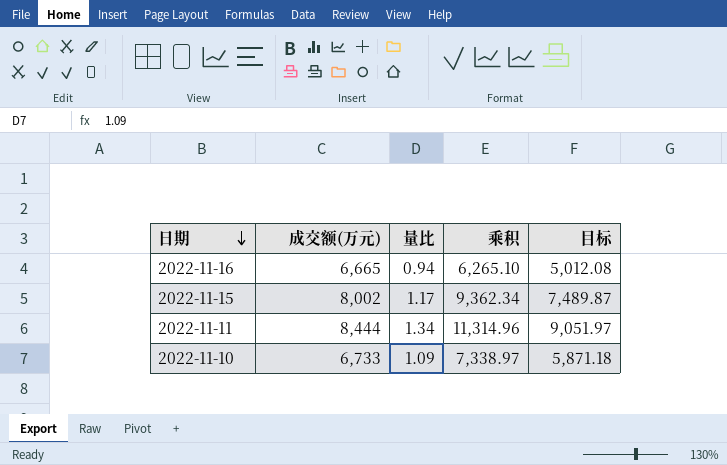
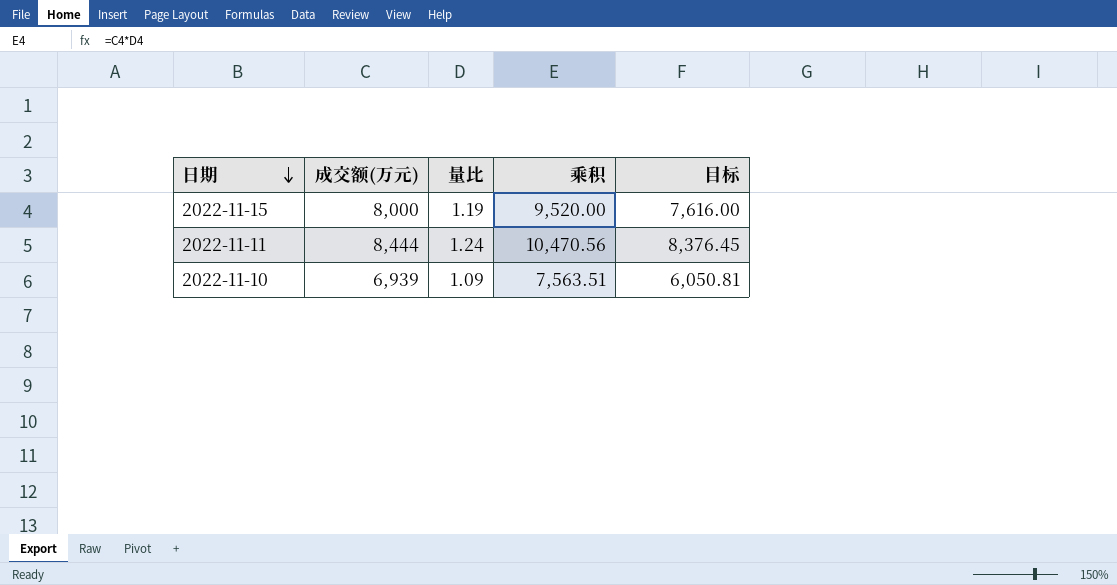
row 2022-11-16: 6,665 | 0.94 | 6,265.10 | 5,012.08 -> none
2022-11-15 | 成交额(万元): 8,002 -> 8,000
2022-11-15 | 量比: 1.17 -> 1.19
2022-11-15 | 乘积: 9,362.34 -> 9,520.00
2022-11-15 | 目标: 7,489.87 -> 7,616.00
2022-11-11 | 量比: 1.34 -> 1.24
2022-11-11 | 乘积: 11,314.96 -> 10,470.56
2022-11-11 | 目标: 9,051.97 -> 8,376.45
2022-11-10 | 成交额(万元): 6,733 -> 6,939
2022-11-10 | 乘积: 7,338.97 -> 7,563.51
2022-11-10 | 目标: 5,871.18 -> 6,050.81

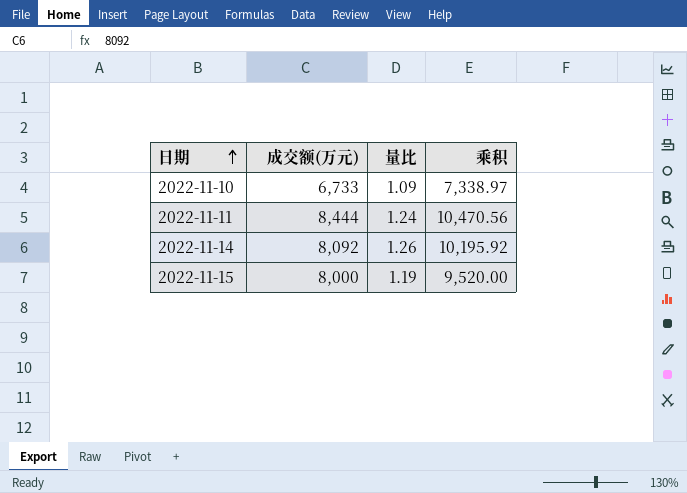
row order: 日期 descending -> 日期 ascending
column 目标 | formula: [乘积] * 0.8 -> none
2022-11-10 | 成交额(万元): 6,939 -> 6,733
2022-11-10 | 乘积: 7,563.51 -> 7,338.97
row 2022-11-14: none -> 8,092 | 1.26 | 10,195.92

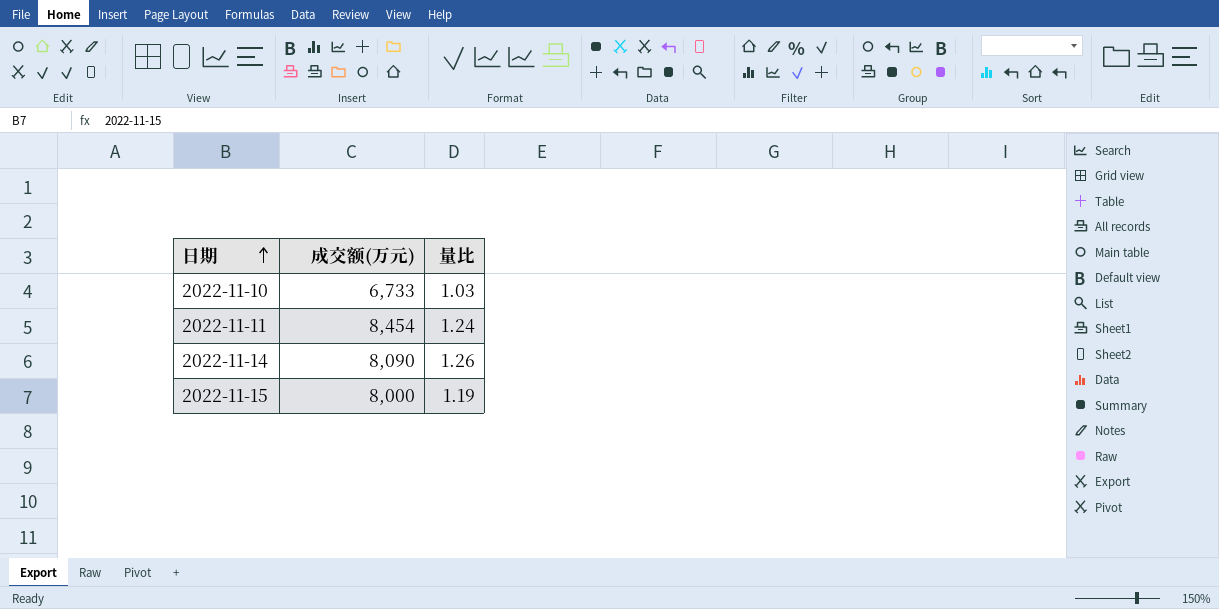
column 乘积 | formula: [成交额(万元)] * [量比] -> none
2022-11-10 | 量比: 1.09 -> 1.03
2022-11-11 | 成交额(万元): 8,444 -> 8,454
2022-11-14 | 成交额(万元): 8,092 -> 8,090

